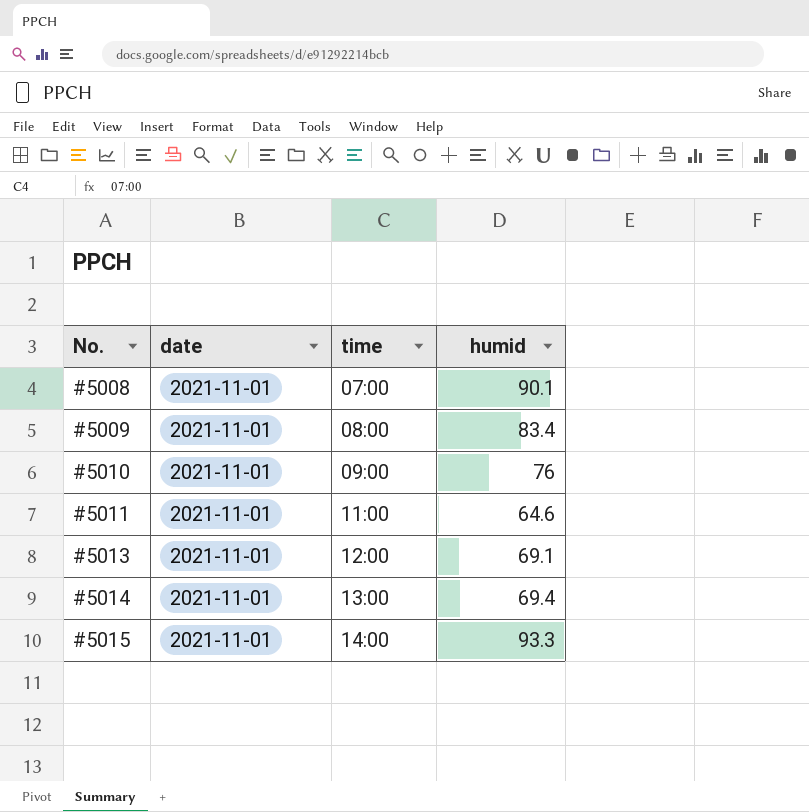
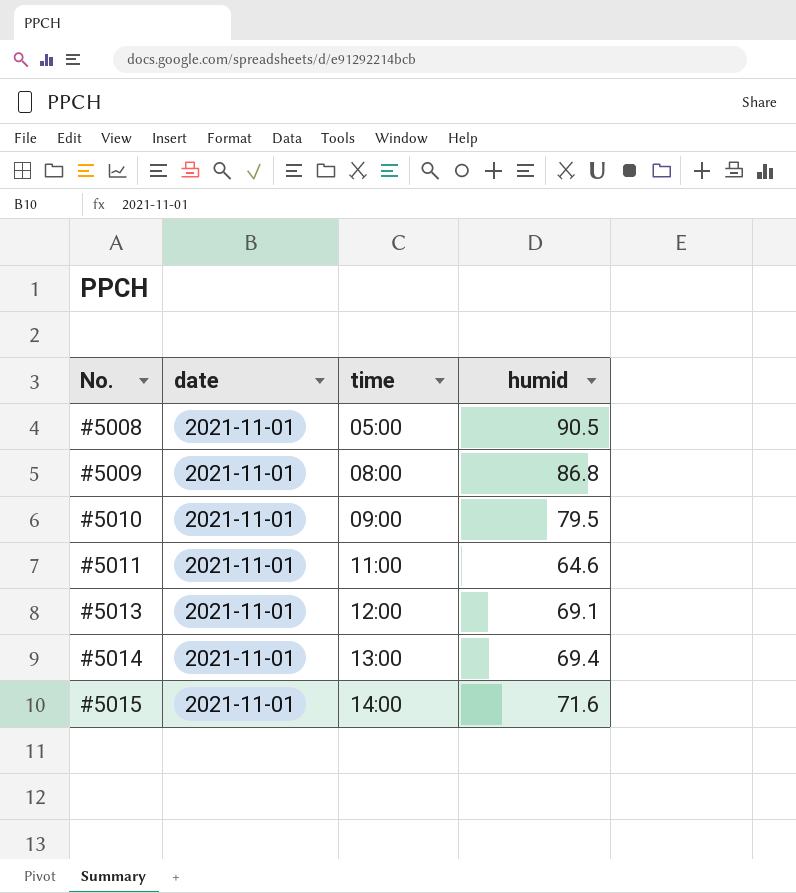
#5008 | time: 07:00 -> 05:00
#5008 | humid: 90.1 -> 90.5
#5009 | humid: 83.4 -> 86.8
#5010 | humid: 76 -> 79.5
#5015 | humid: 93.3 -> 71.6

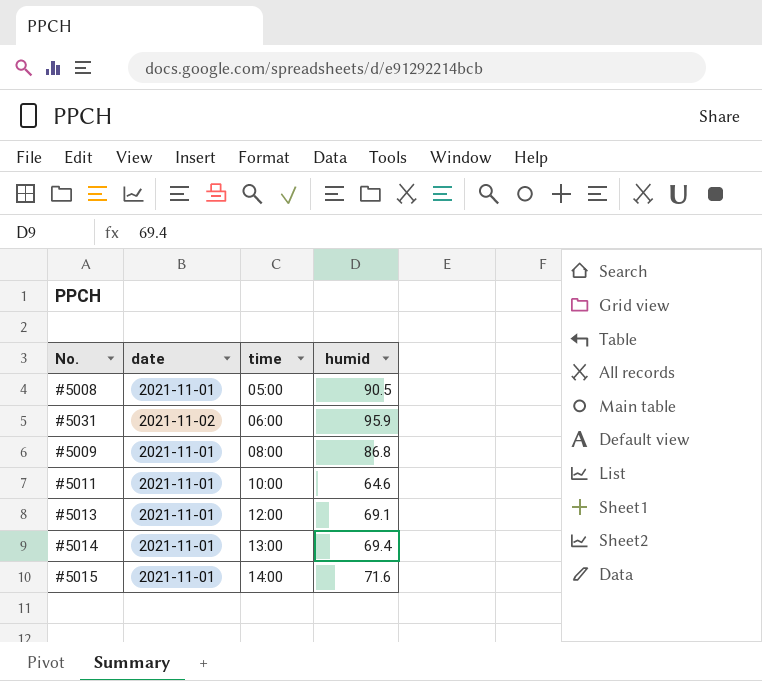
row #5010: 2021-11-01 | 09:00 | 79.5 -> none
row #5031: none -> 2021-11-02 | 06:00 | 95.9
#5011 | time: 11:00 -> 10:00

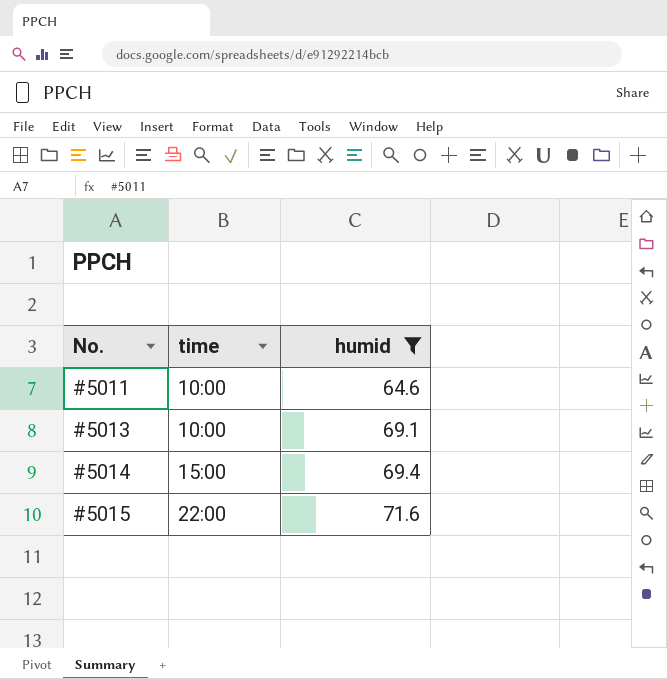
filter: none -> humid <= 71.6
column date | position: 2 -> none
#5013 | time: 12:00 -> 10:00
#5014 | time: 13:00 -> 15:00
#5015 | time: 14:00 -> 22:00

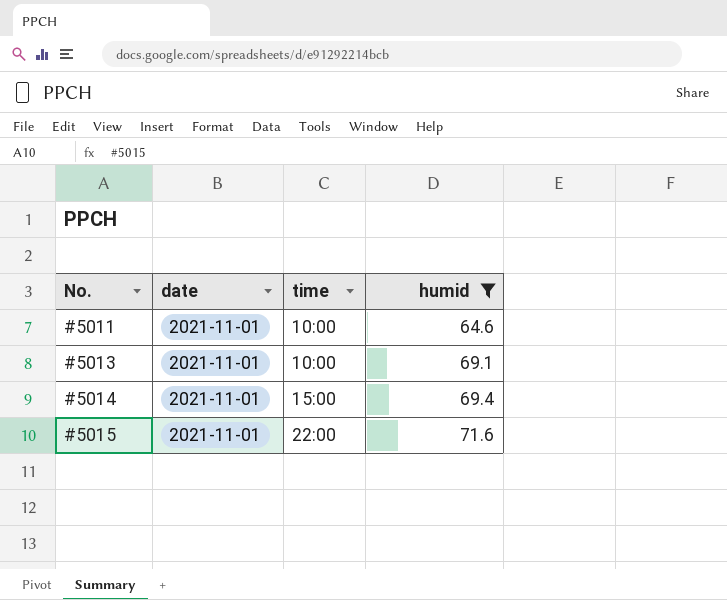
column date | position: none -> 2

